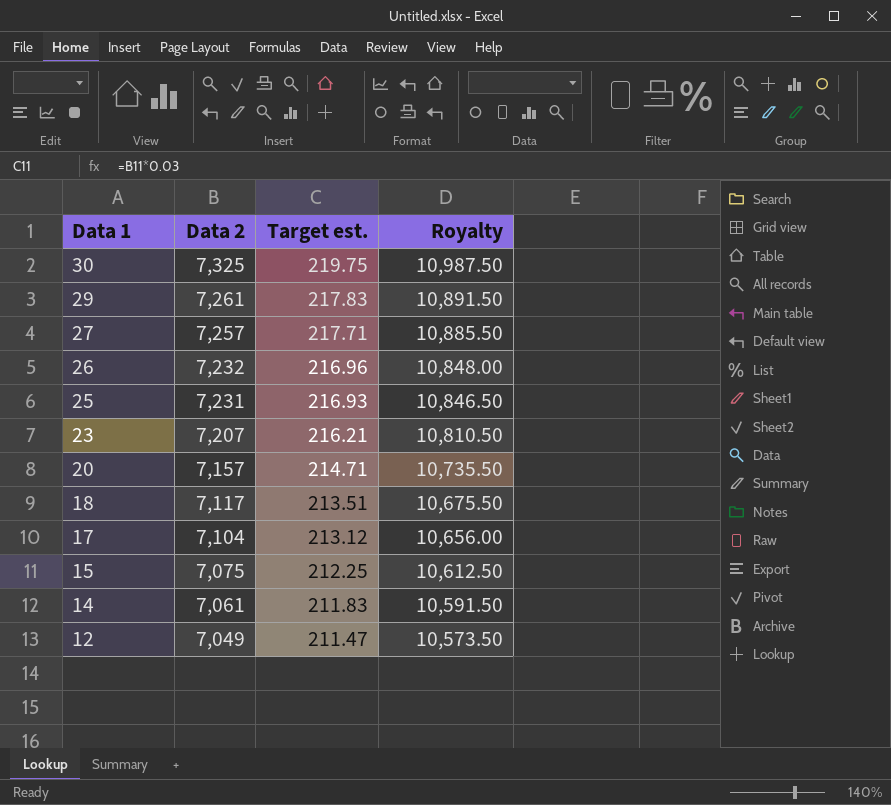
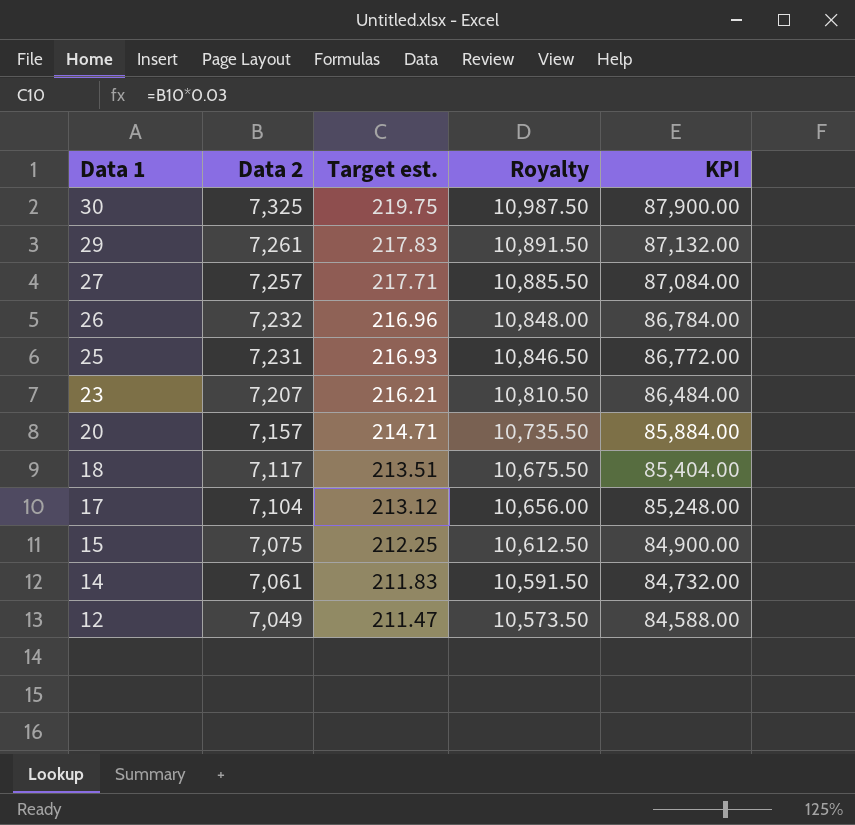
column KPI | formula: none -> [Data 2] * 12

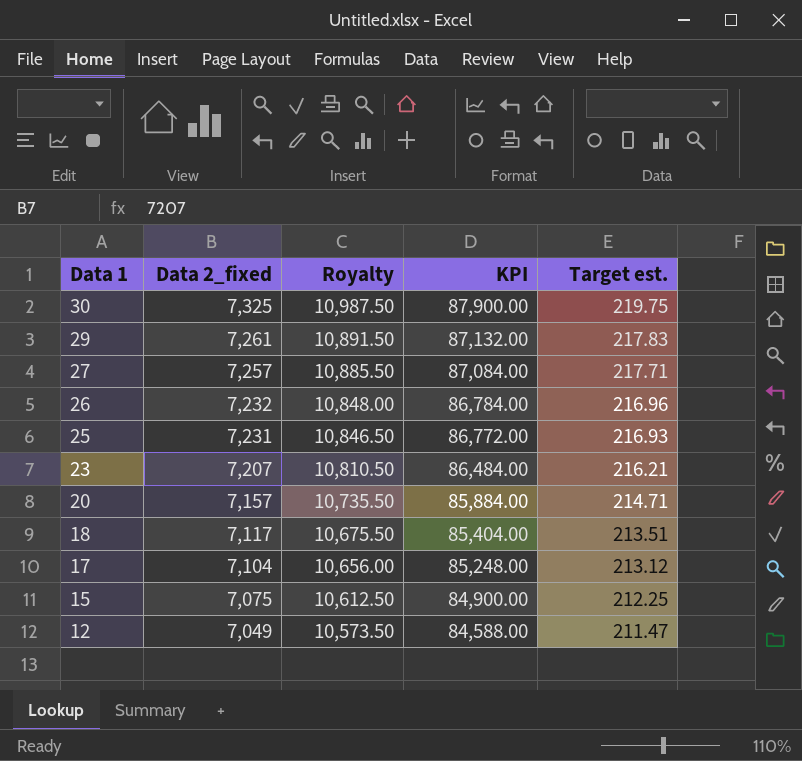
column name: Data 2 -> Data 2_fixed
column Target est. | position: 3 -> 5
row 14: 7,061 | 211.83 | 10,591.50 | 84,732.00 -> none

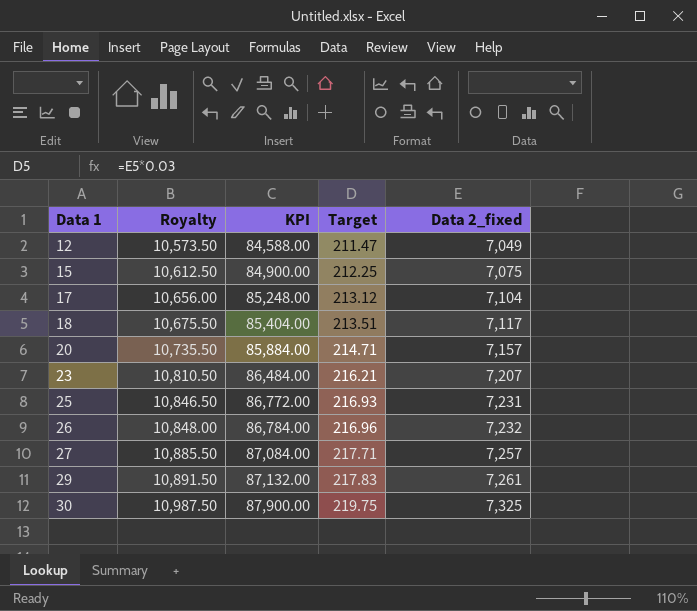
row order: Data 1 descending -> Data 1 ascending
column name: Target est. -> Target
column Data 2_fixed | position: 2 -> 5

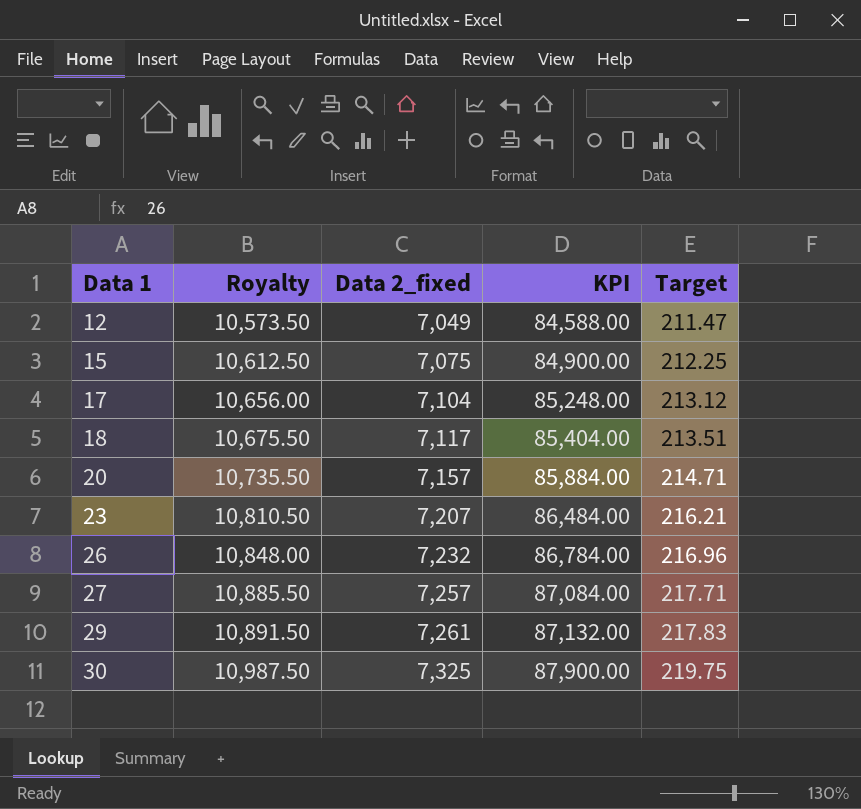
column Data 2_fixed | position: 5 -> 3
row 25: 10,846.50 | 86,772.00 | 216.93 | 7,231 -> none

